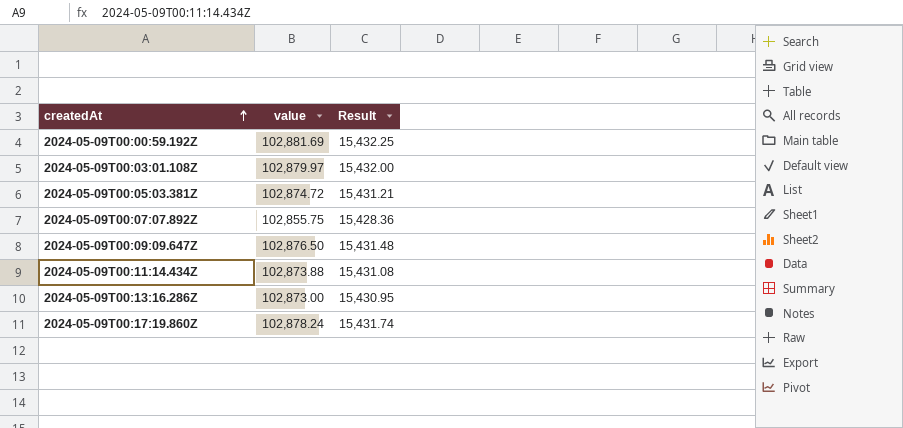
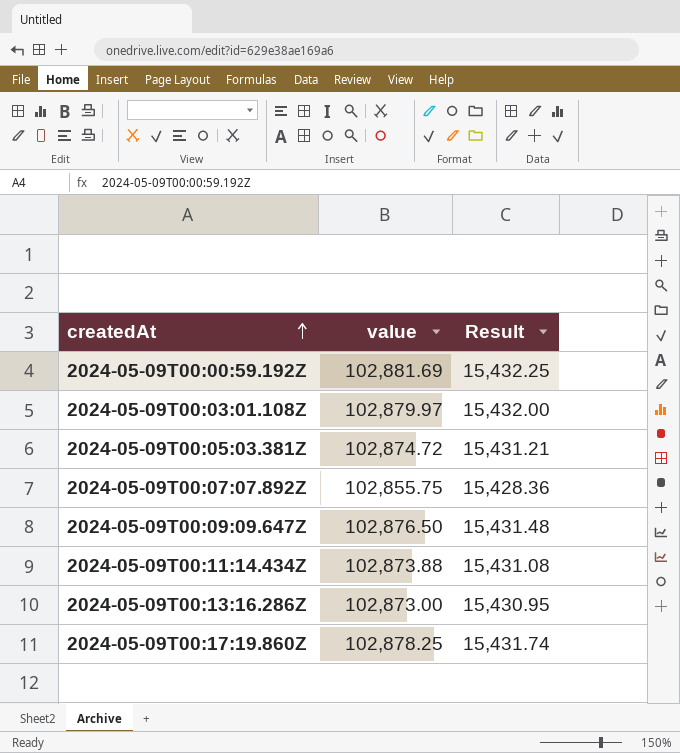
2024-05-09T00:17:19.860Z | value: 102,878.24 -> 102,878.25

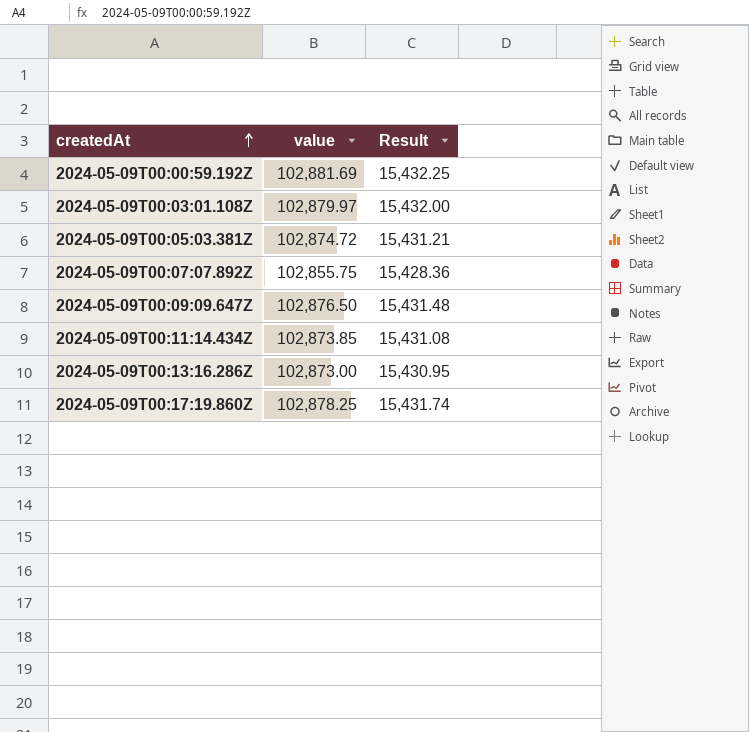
2024-05-09T00:11:14.434Z | value: 102,873.88 -> 102,873.85

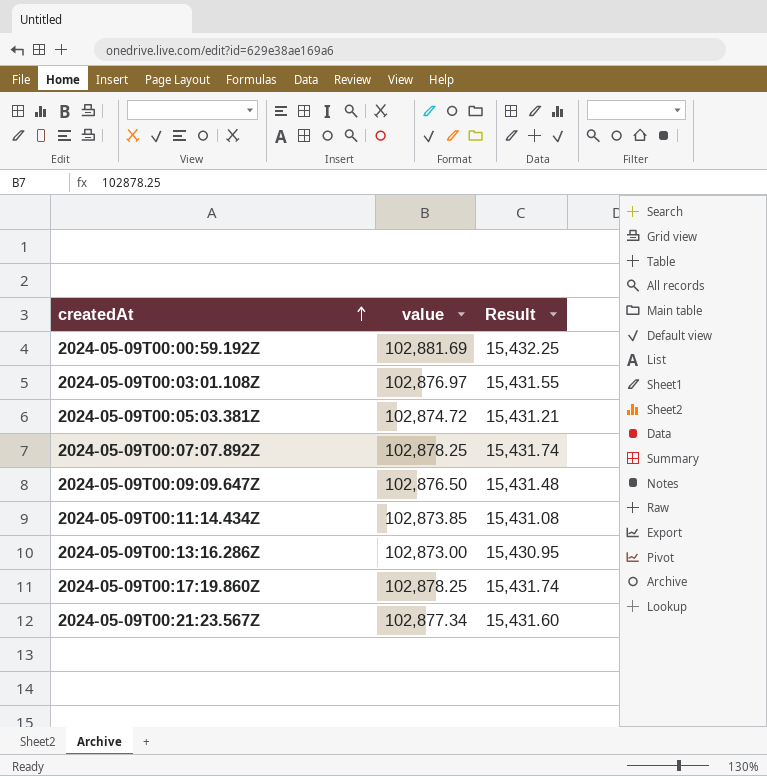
2024-05-09T00:03:01.108Z | value: 102,879.97 -> 102,876.97
2024-05-09T00:03:01.108Z | Result: 15,432.00 -> 15,431.55
2024-05-09T00:07:07.892Z | value: 102,855.75 -> 102,878.25
2024-05-09T00:07:07.892Z | Result: 15,428.36 -> 15,431.74
row 2024-05-09T00:21:23.567Z: none -> 102,877.34 | 15,431.60

